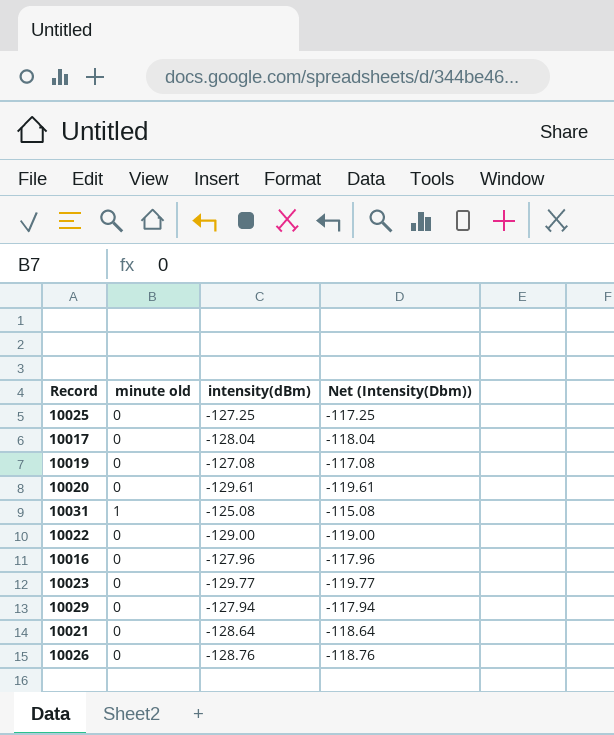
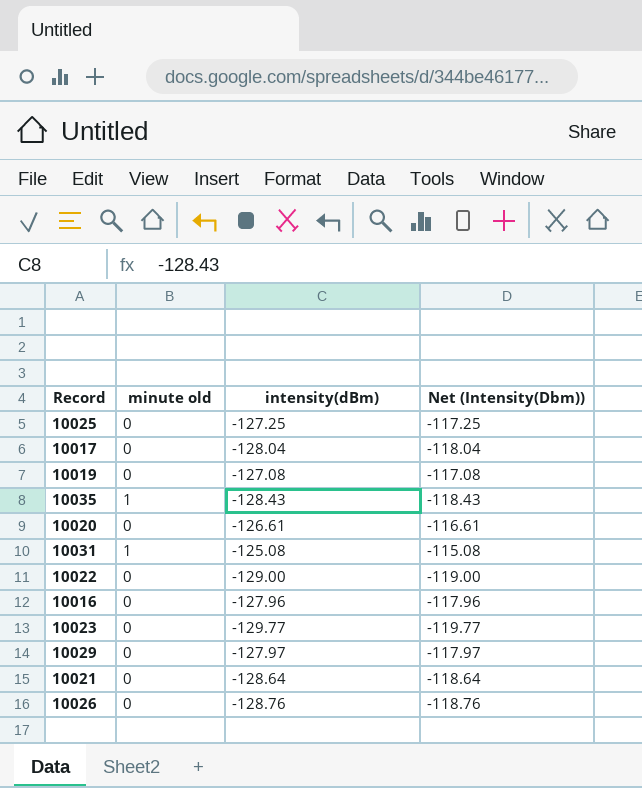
row 10035: none -> 1 | -128.43 | -118.43
10020 | intensity(dBm): -129.61 -> -126.61
10020 | Net (Intensity(Dbm)): -119.61 -> -116.61
10029 | intensity(dBm): -127.94 -> -127.97
10029 | Net (Intensity(Dbm)): -117.94 -> -117.97

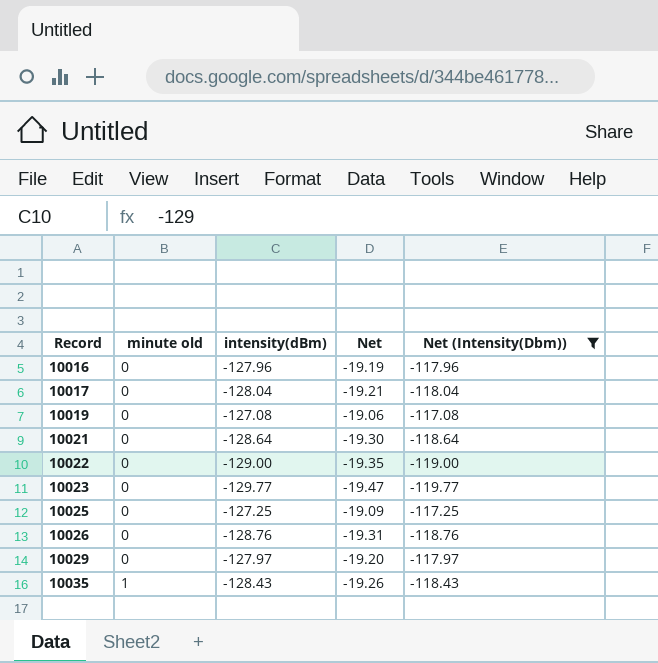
filter: none -> Net (Intensity(Dbm)) <= -117.08
row order: none -> Record ascending
column Net | formula: none -> [intensity(dBm)] * 0.15

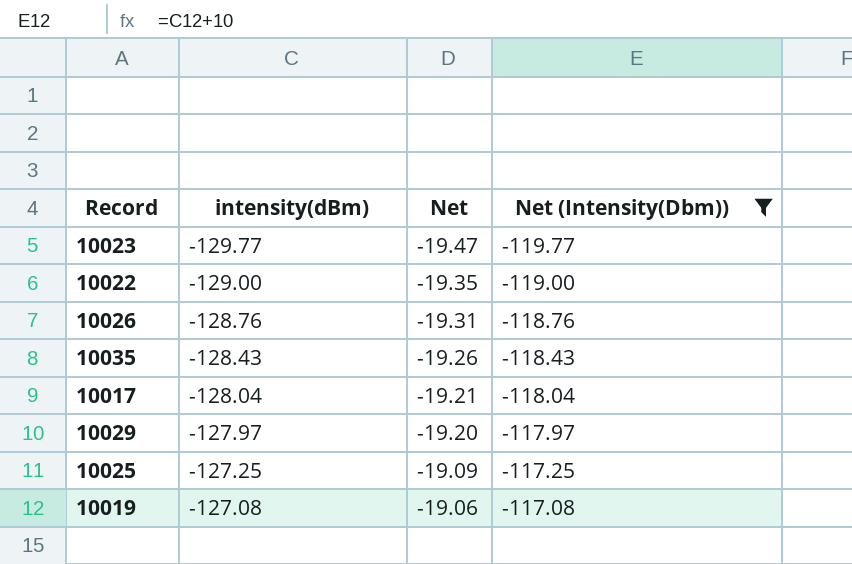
row order: Record ascending -> intensity(dBm) ascending
column minute old | position: 2 -> none
row 10016: 0 | -127.96 | -19.19 | -117.96 -> none
row 10021: 0 | -128.64 | -19.30 | -118.64 -> none

